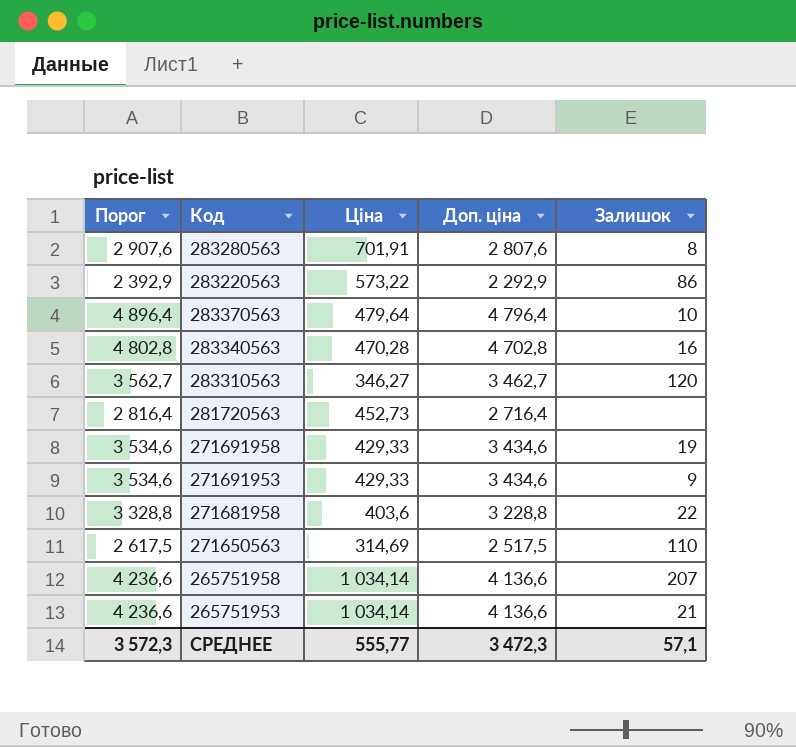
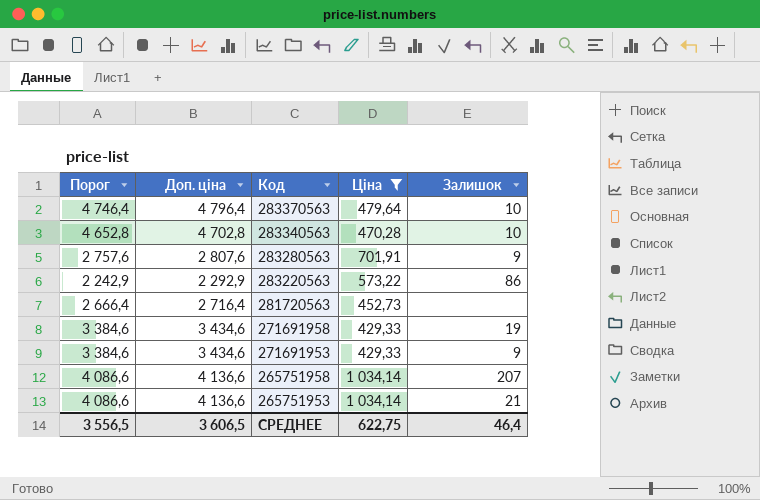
filter: none -> Ціна >= 429,33
row order: none -> Код descending
column Порог | formula: [Доп. ціна] + 100 -> [Доп. ціна] - 50
column Доп. ціна | position: 4 -> 2
283340563 | Залишок: 16 -> 10
283280563 | Залишок: 8 -> 9
СРЕДНЕЕ | Порог: 3 572,3 -> 3 556,5
СРЕДНЕЕ | Доп. ціна: 3 472,3 -> 3 606,5
СРЕДНЕЕ | Ціна: 555,77 -> 622,75
СРЕДНЕЕ | Залишок: 57,1 -> 46,4

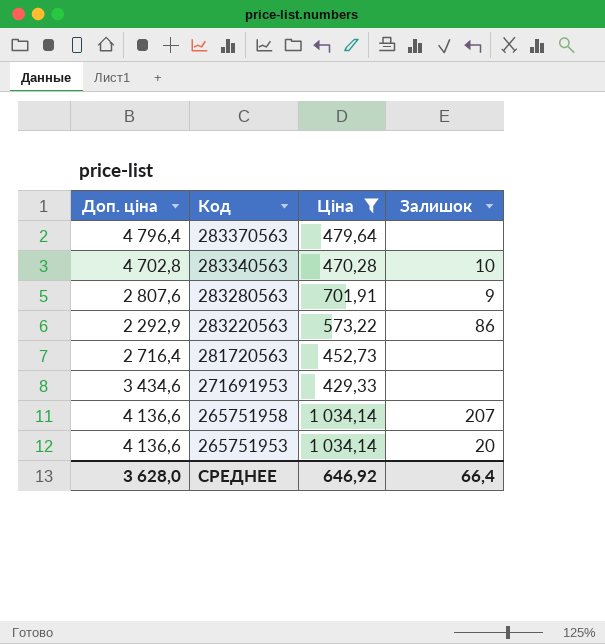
column Порог | formula: [Доп. ціна] - 50 -> none
row 271691958: 3 384,6 | 3 434,6 | 429,33 | 19 -> none
283370563 | Залишок: 10 -> none
271691953 | Залишок: 9 -> none
265751953 | Залишок: 21 -> 20
СРЕДНЕЕ | Доп. ціна: 3 606,5 -> 3 628,0
СРЕДНЕЕ | Ціна: 622,75 -> 646,92
СРЕДНЕЕ | Залишок: 46,4 -> 66,4

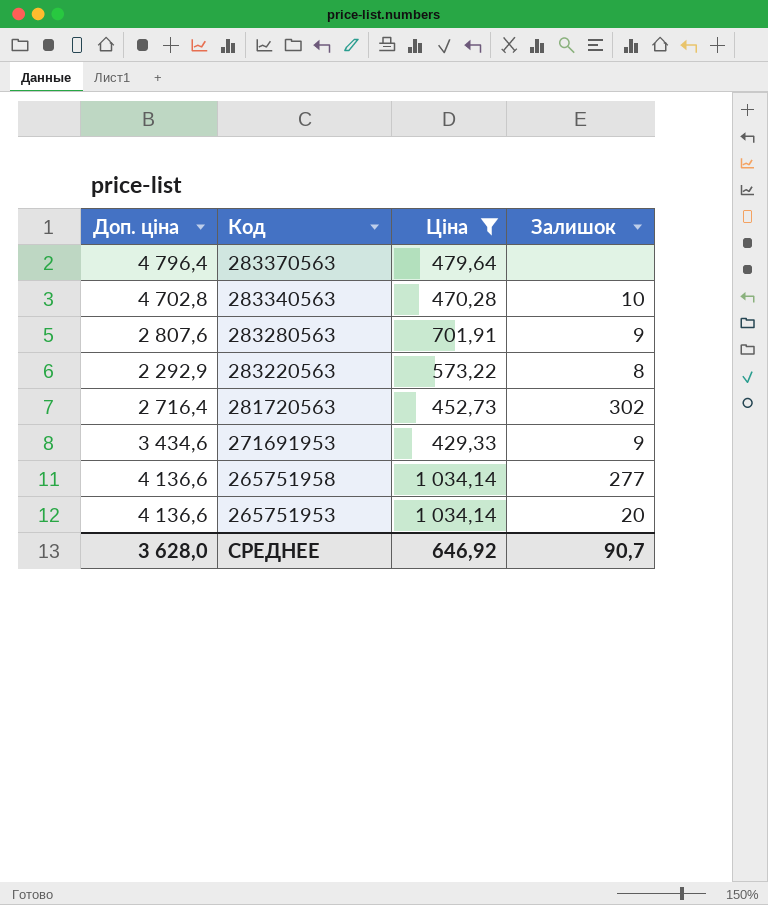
283220563 | Залишок: 86 -> 8
281720563 | Залишок: none -> 302
271691953 | Залишок: none -> 9
265751958 | Залишок: 207 -> 277
СРЕДНЕЕ | Залишок: 66,4 -> 90,7

